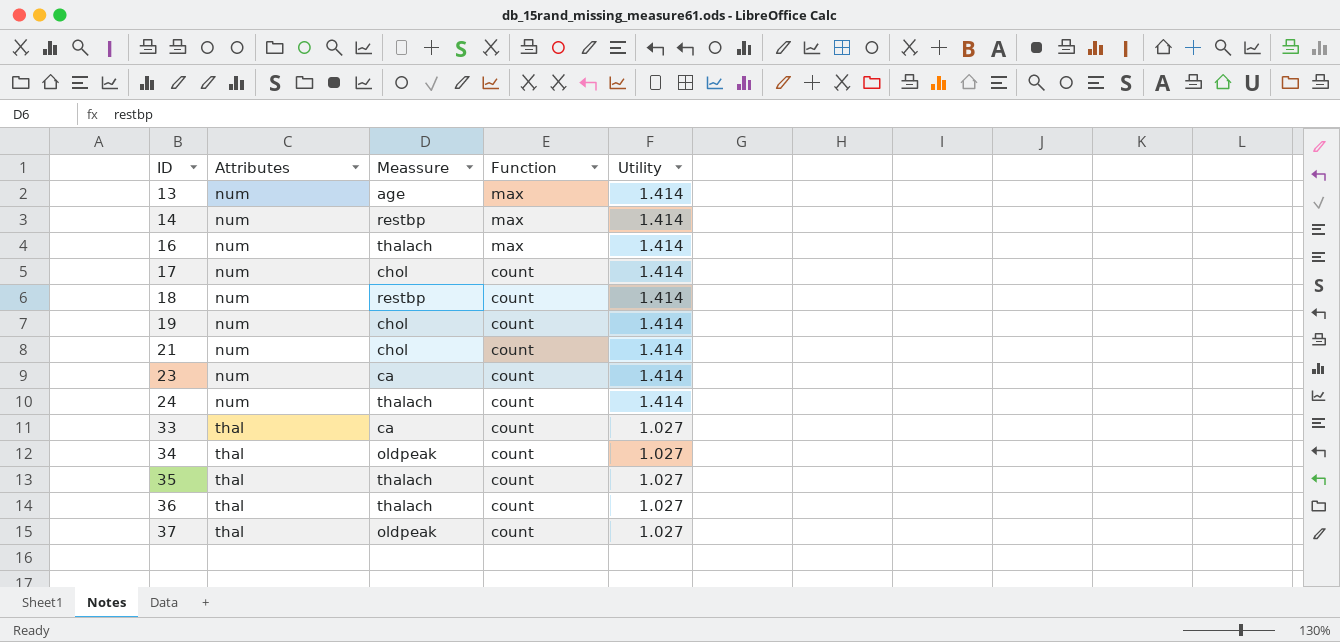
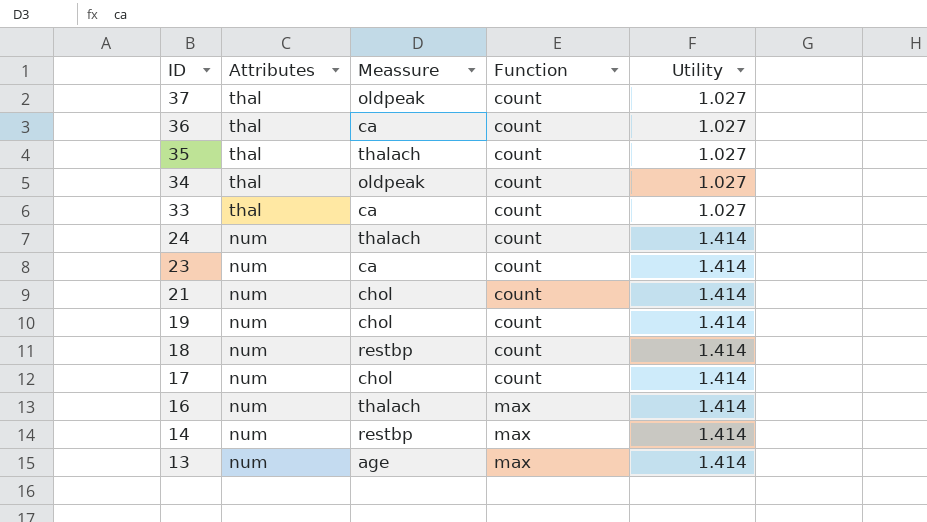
row order: ID ascending -> ID descending
36 | Meassure: thalach -> ca

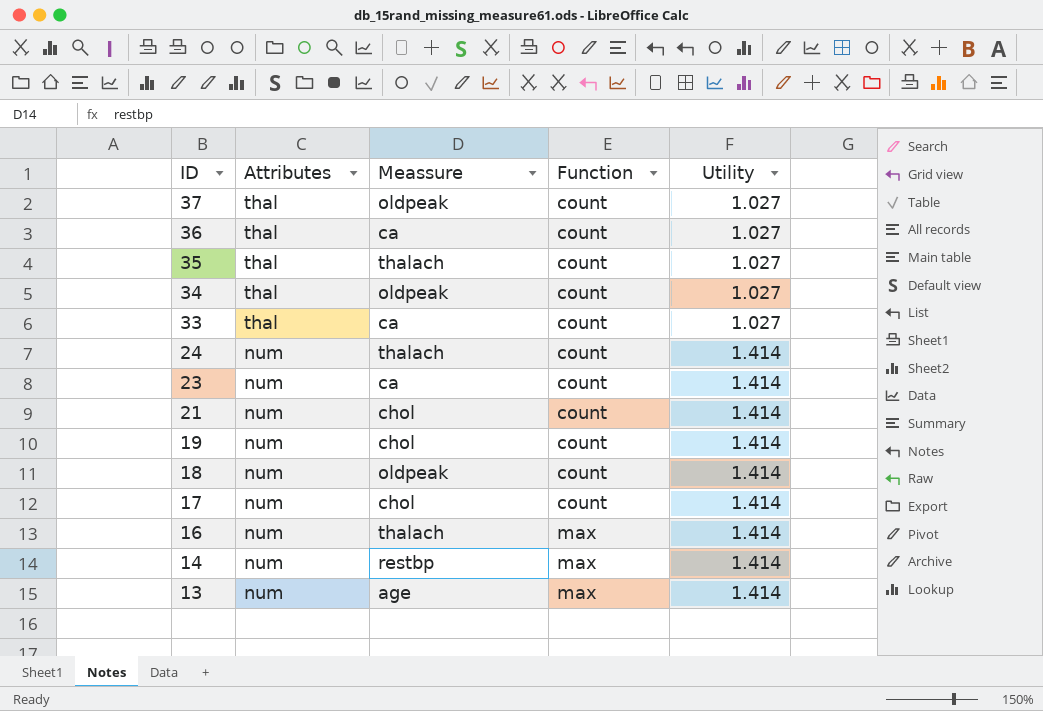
18 | Meassure: restbp -> oldpeak

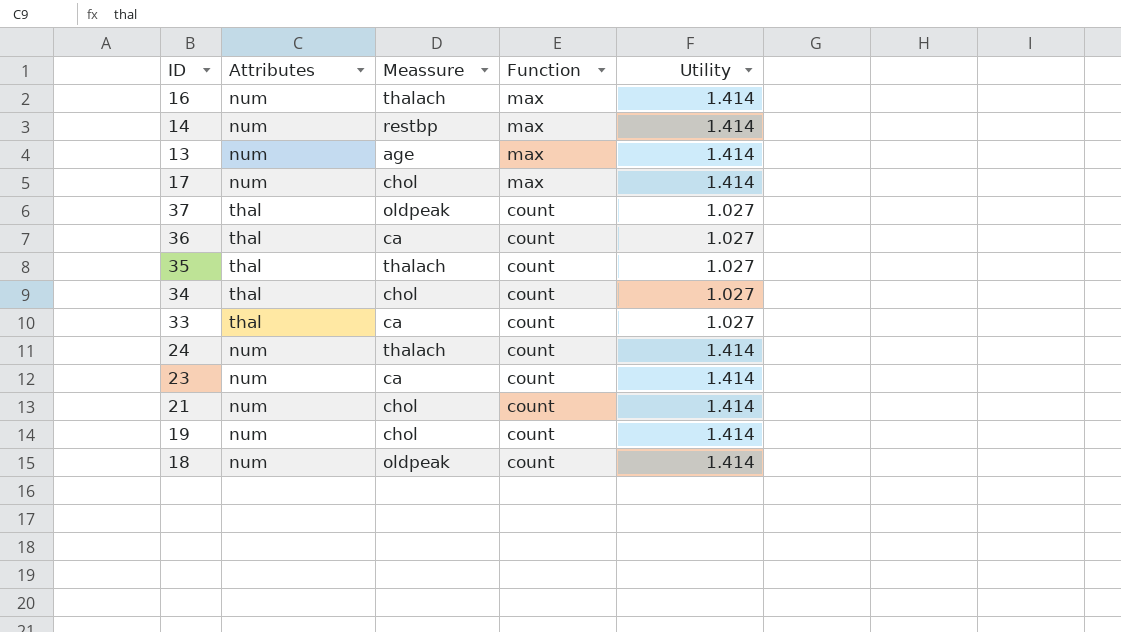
row order: ID descending -> Function descending
17 | Function: count -> max
34 | Meassure: oldpeak -> chol

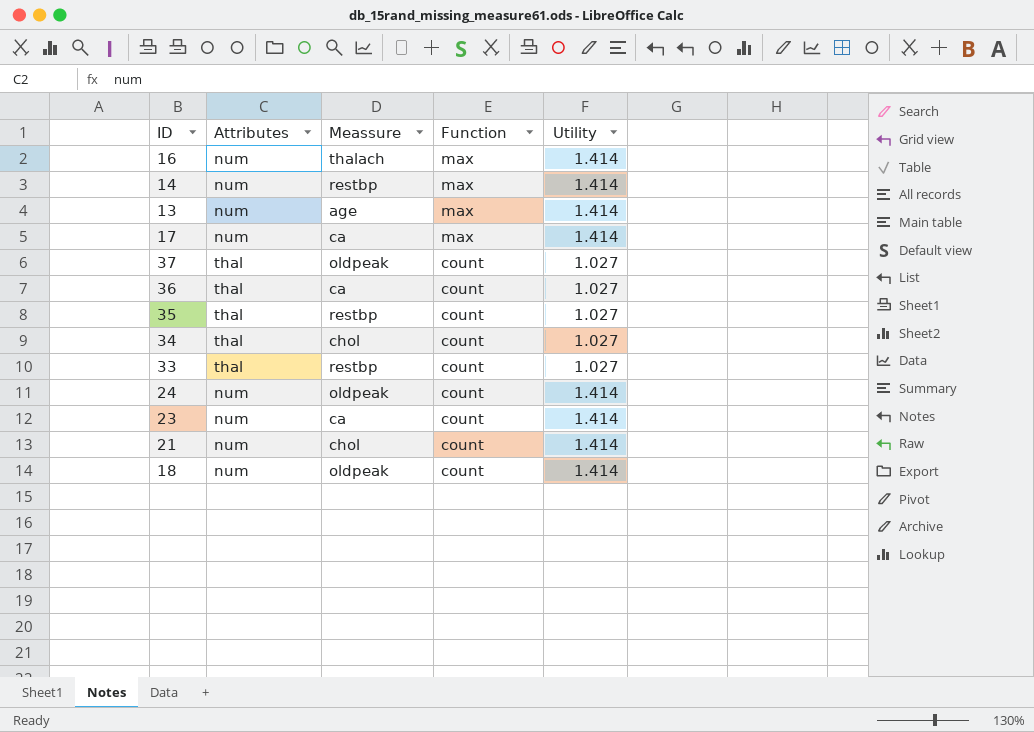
row 19: num | chol | count | 1.414 -> none
17 | Meassure: chol -> ca
35 | Meassure: thalach -> restbp
33 | Meassure: ca -> restbp
24 | Meassure: thalach -> oldpeak

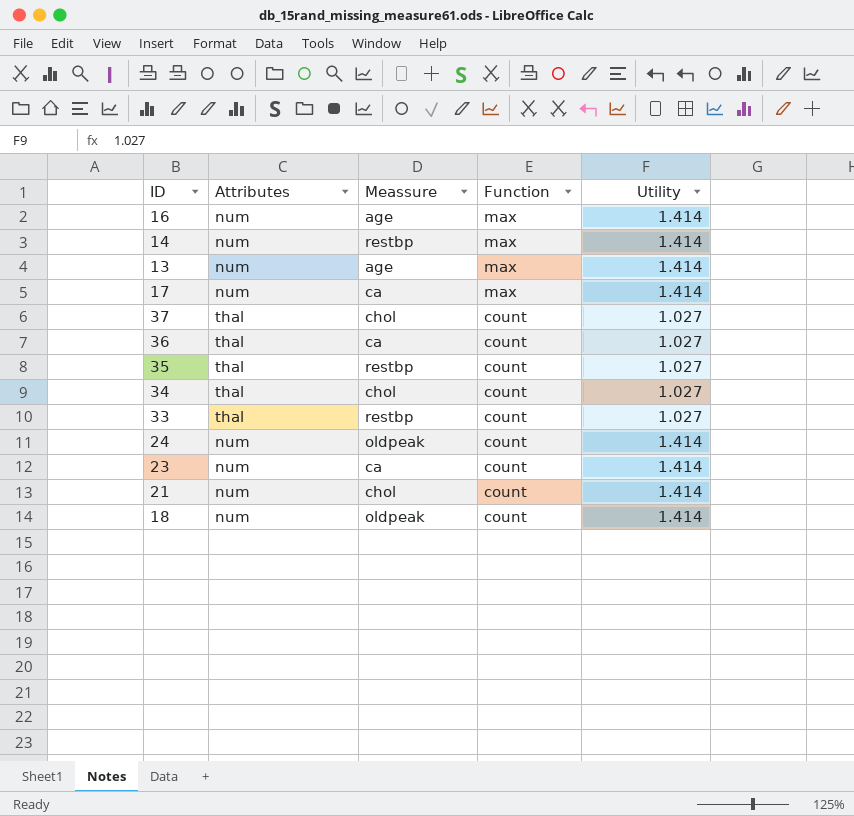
16 | Meassure: thalach -> age
37 | Meassure: oldpeak -> chol

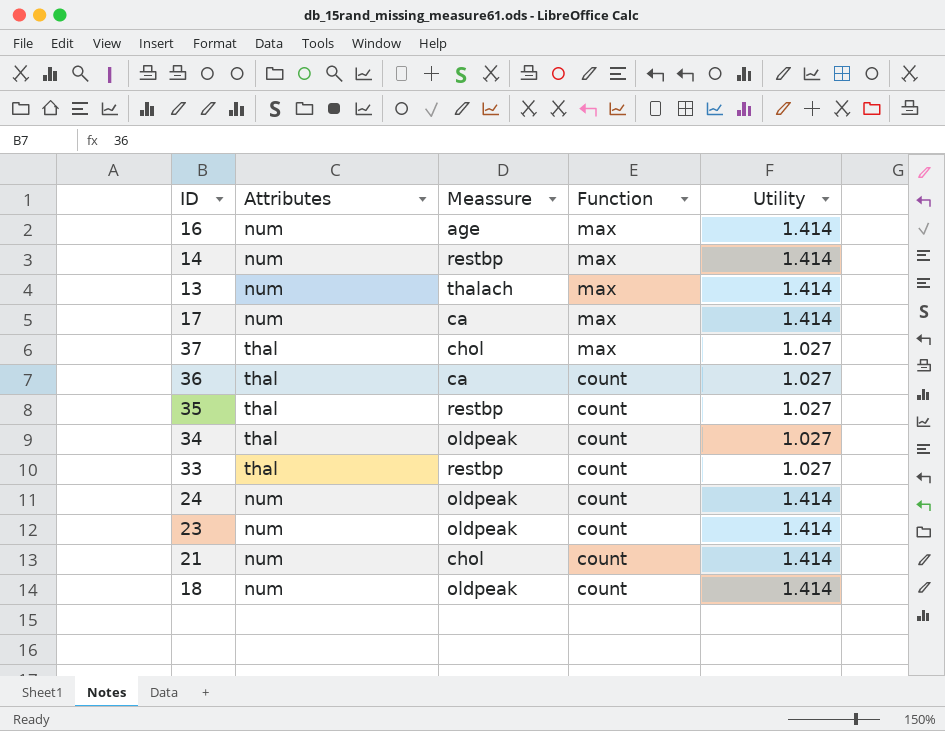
13 | Meassure: age -> thalach
37 | Function: count -> max
34 | Meassure: chol -> oldpeak
23 | Meassure: ca -> oldpeak

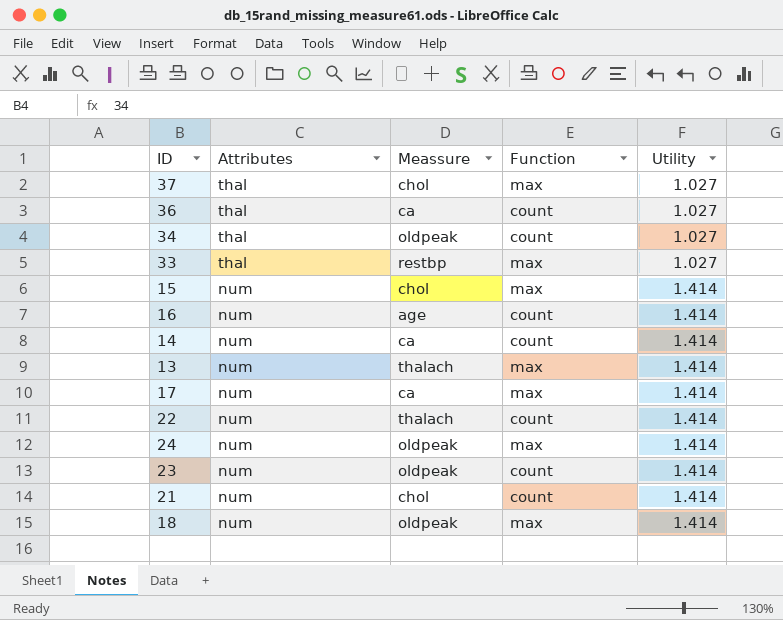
row order: Function descending -> Attributes descending
row 35: thal | restbp | count | 1.027 -> none
33 | Function: count -> max
row 15: none -> num | chol | max | 1.414
16 | Function: max -> count
14 | Meassure: restbp -> ca
14 | Function: max -> count
row 22: none -> num | thalach | count | 1.414
24 | Function: count -> max
18 | Function: count -> max

